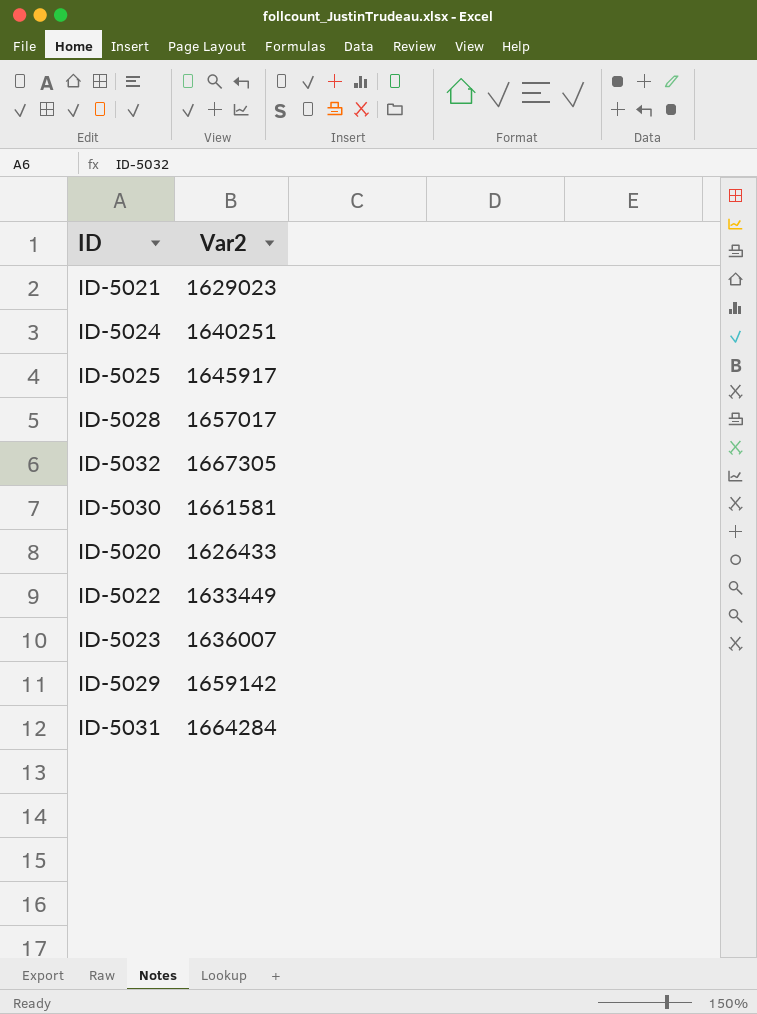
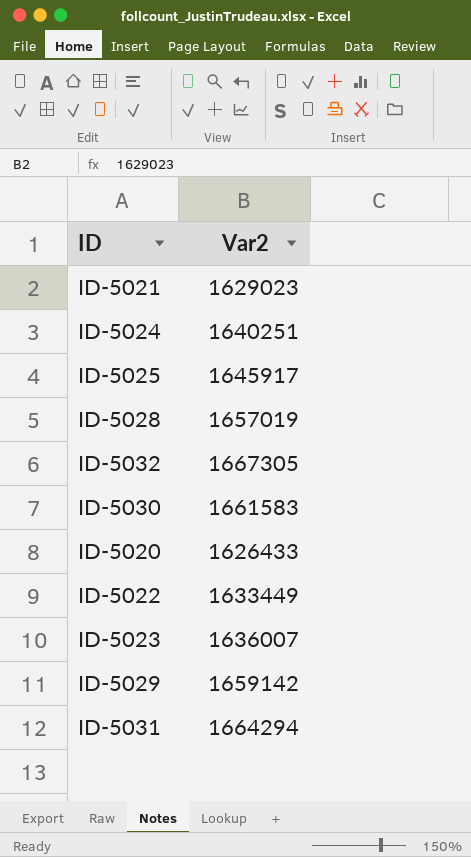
ID-5028 | Var2: 1657017 -> 1657019
ID-5030 | Var2: 1661581 -> 1661583
ID-5031 | Var2: 1664284 -> 1664294

